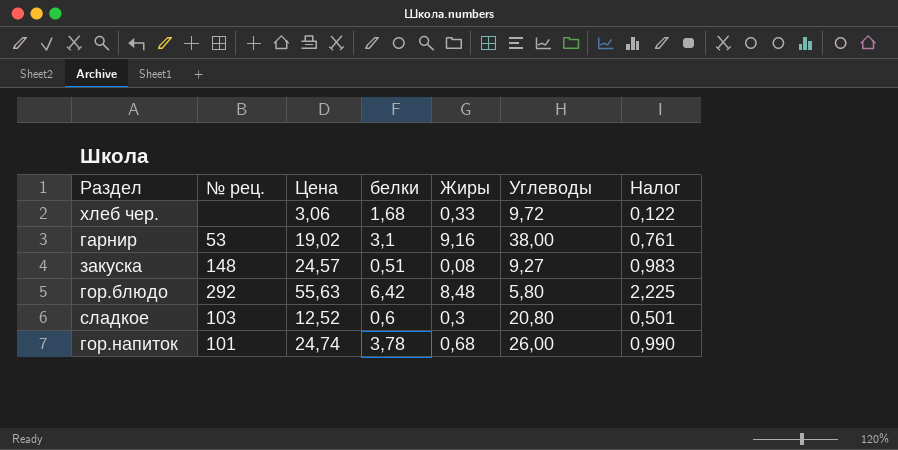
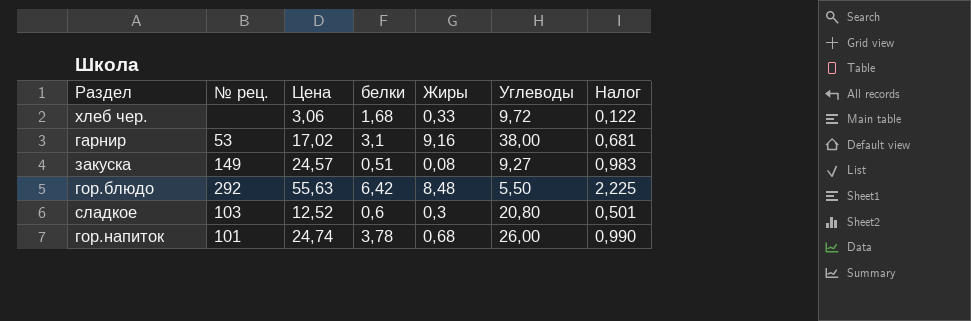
гарнир | Цена: 19,02 -> 17,02
гарнир | Налог: 0,761 -> 0,681
закуска | № рец.: 148 -> 149
гор.блюдо | Углеводы: 5,80 -> 5,50

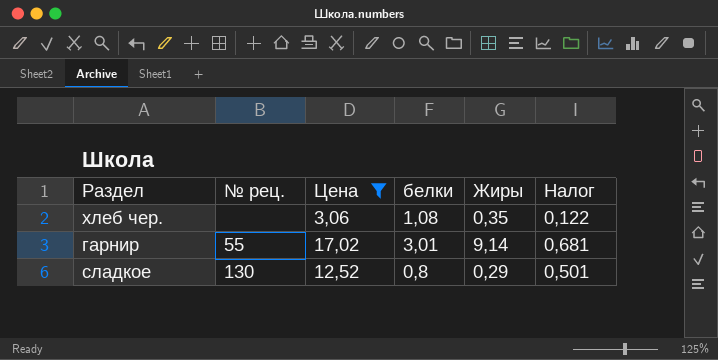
filter: none -> Цена <= 17,02
column Углеводы | position: 6 -> none
хлеб чер. | белки: 1,68 -> 1,08
хлеб чер. | Жиры: 0,33 -> 0,35
гарнир | № рец.: 53 -> 55
гарнир | белки: 3,1 -> 3,01
гарнир | Жиры: 9,16 -> 9,14
сладкое | № рец.: 103 -> 130
сладкое | белки: 0,6 -> 0,8
сладкое | Жиры: 0,3 -> 0,29

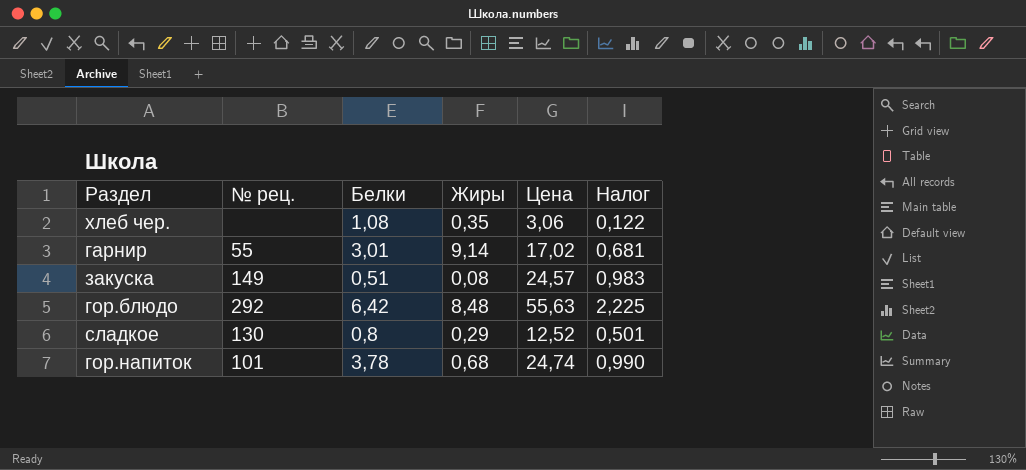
filter: Цена <= 17,02 -> none
column name: белки -> Белки
column Цена | position: 3 -> 5

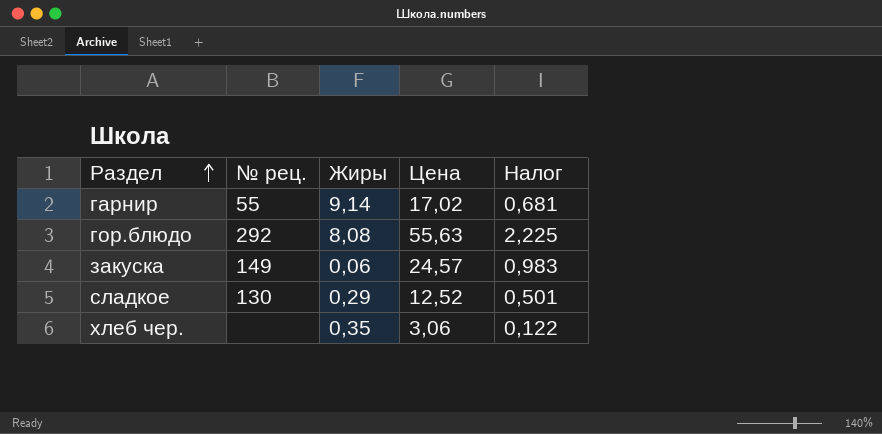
row order: none -> Раздел ascending
column Белки | position: 3 -> none
row гор.напиток: 101 | 3,78 | 0,68 | 24,74 | 0,990 -> none
гор.блюдо | Жиры: 8,48 -> 8,08
закуска | Жиры: 0,08 -> 0,06

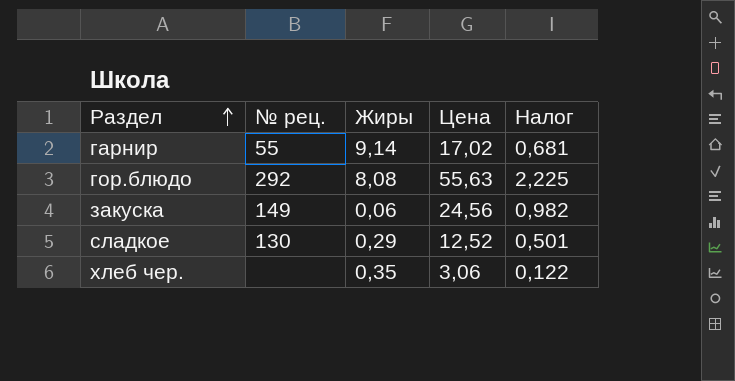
закуска | Цена: 24,57 -> 24,56
закуска | Налог: 0,983 -> 0,982

